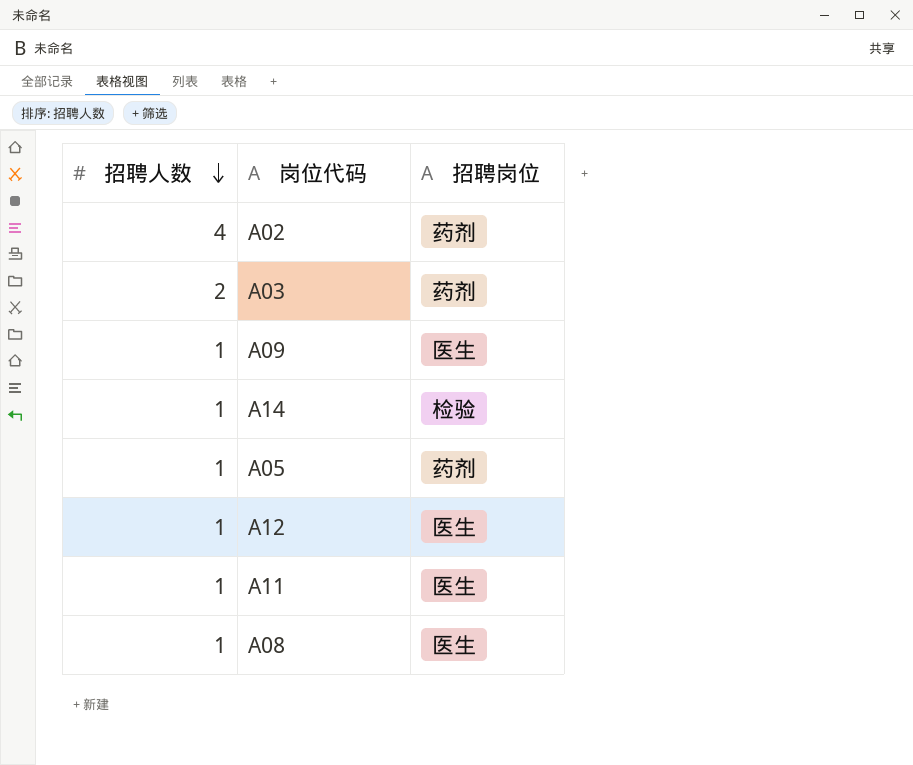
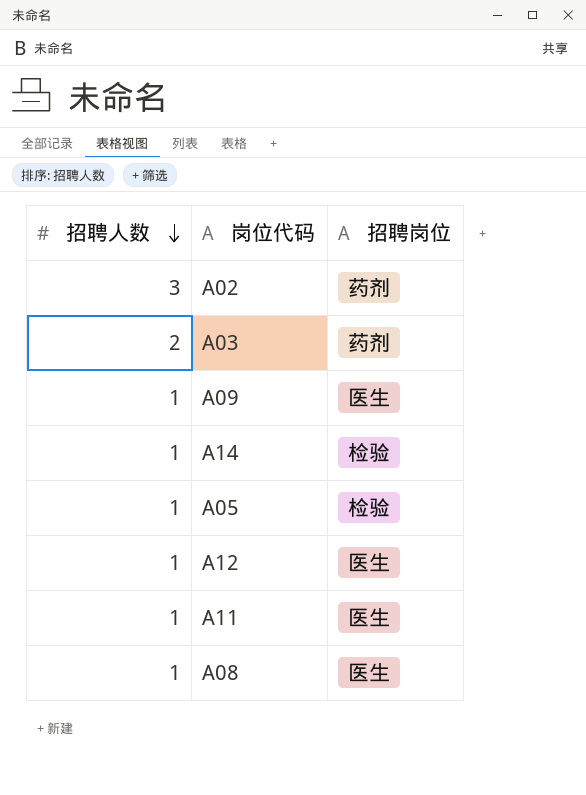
A02 | 招聘人数: 4 -> 3
A05 | 招聘岗位: 药剂 -> 检验

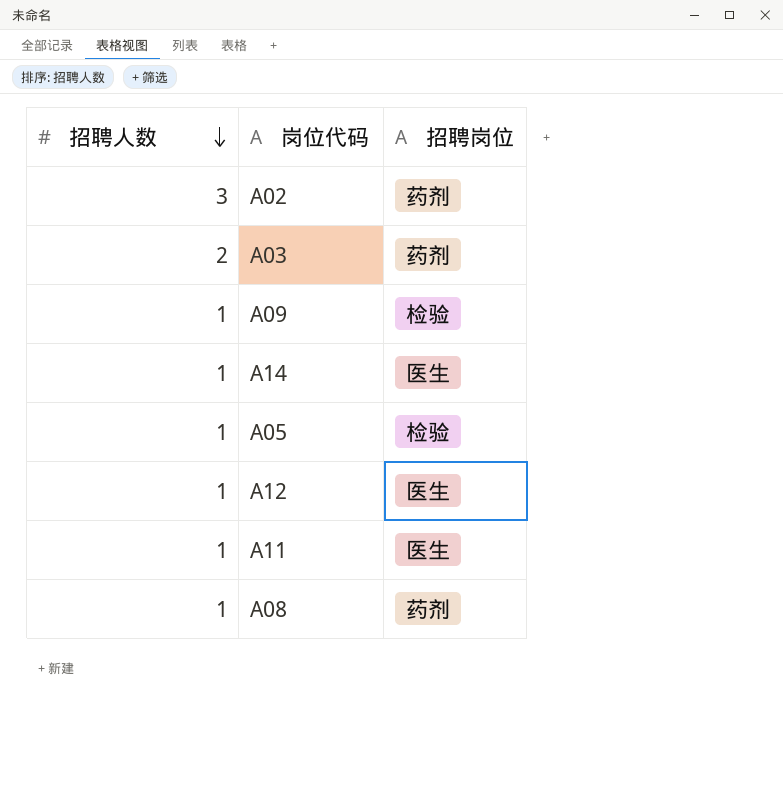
A09 | 招聘岗位: 医生 -> 检验
A14 | 招聘岗位: 检验 -> 医生
A08 | 招聘岗位: 医生 -> 药剂

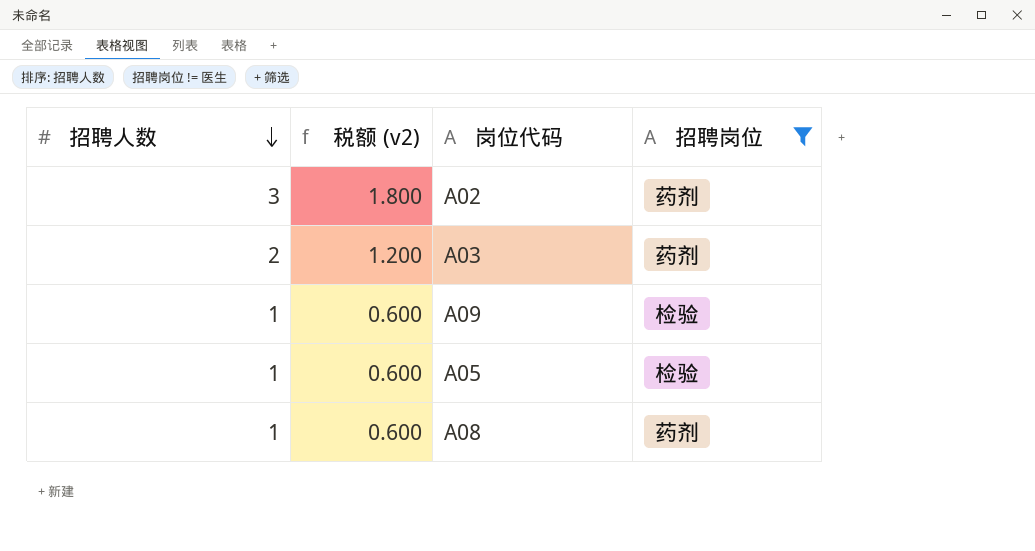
filter: none -> 招聘岗位 != 医生
column 税额 (v2) | formula: none -> [招聘人数] * 0.6

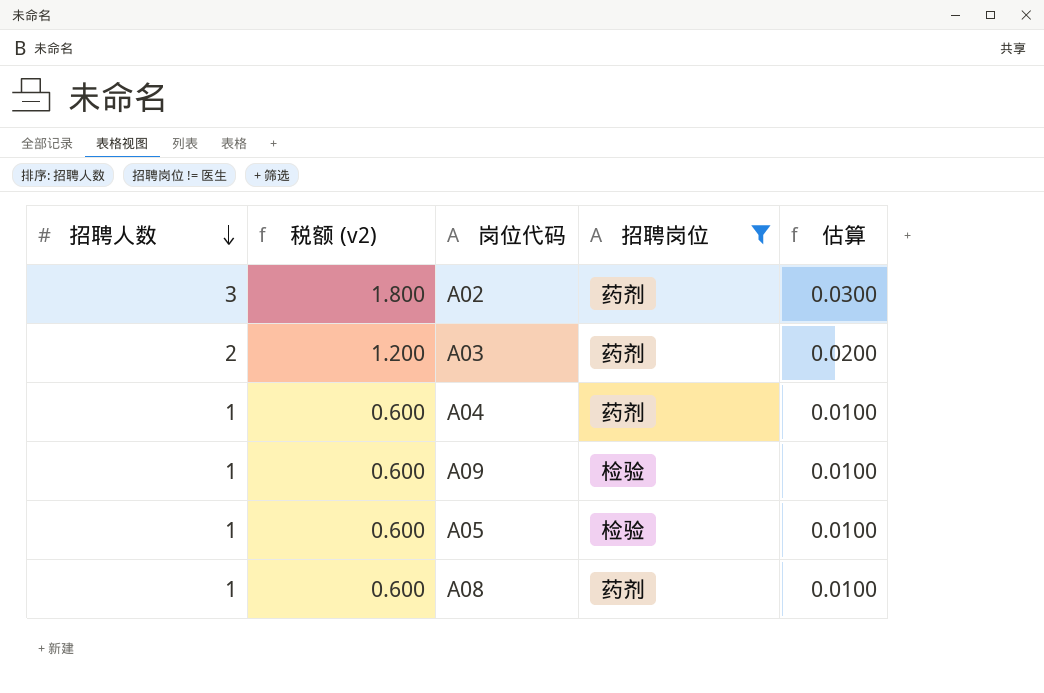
column 估算 | formula: none -> [招聘人数] * 0.01
row A04: none -> 1 | 0.600 | 药剂 | 0.0100

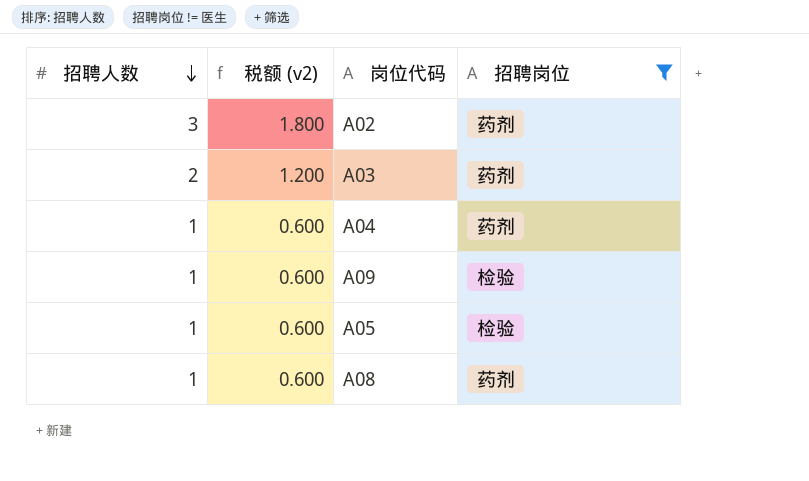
column 估算 | formula: [招聘人数] * 0.01 -> none

